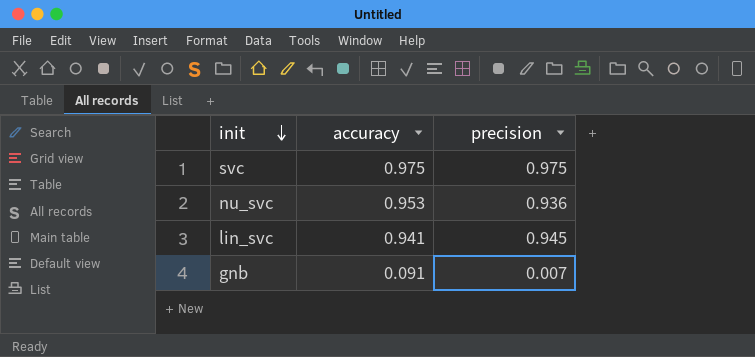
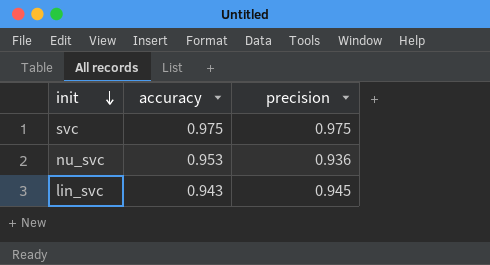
row gnb: 0.091 | 0.007 -> none
lin_svc | accuracy: 0.941 -> 0.943

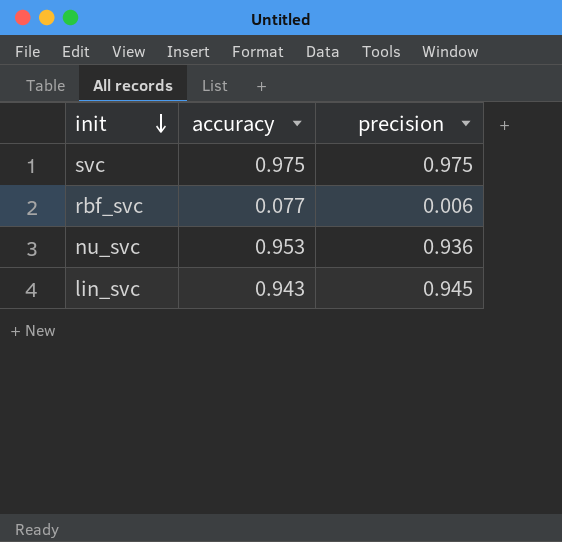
row rbf_svc: none -> 0.077 | 0.006

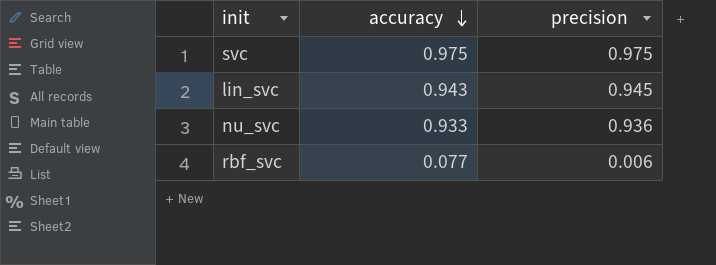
row order: init descending -> accuracy descending
nu_svc | accuracy: 0.953 -> 0.933

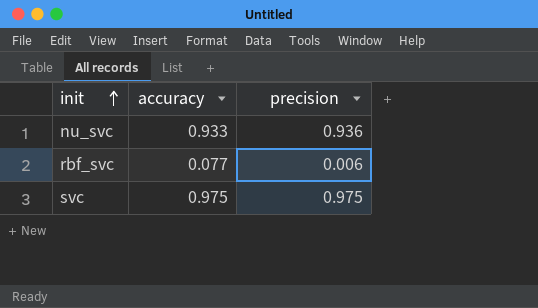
row order: accuracy descending -> init ascending
row lin_svc: 0.943 | 0.945 -> none

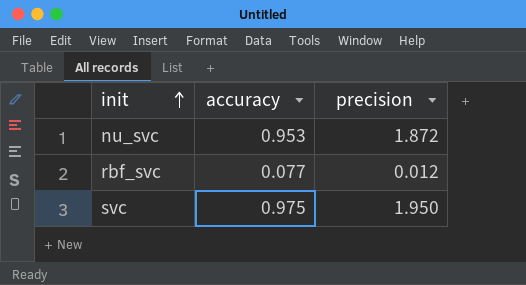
nu_svc | accuracy: 0.933 -> 0.953
nu_svc | precision: 0.936 -> 1.872
rbf_svc | precision: 0.006 -> 0.012
svc | precision: 0.975 -> 1.950

